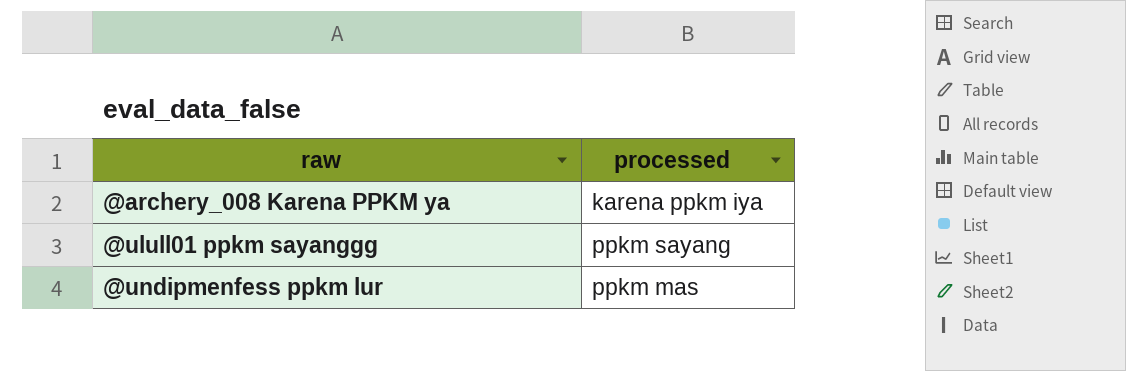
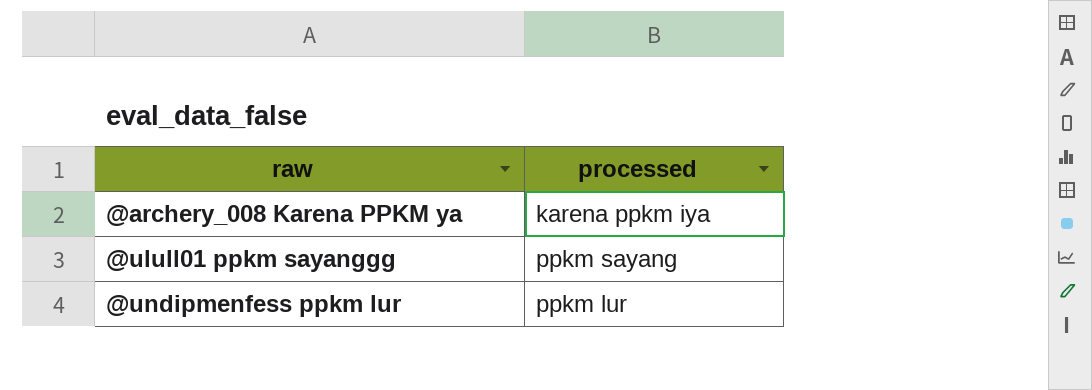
@undipmenfess ppkm lur | processed: ppkm mas -> ppkm lur

